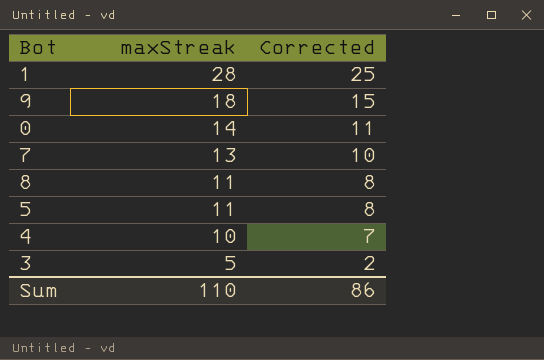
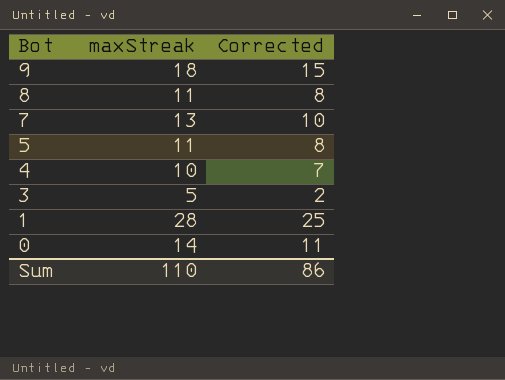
row order: maxStreak descending -> Bot descending

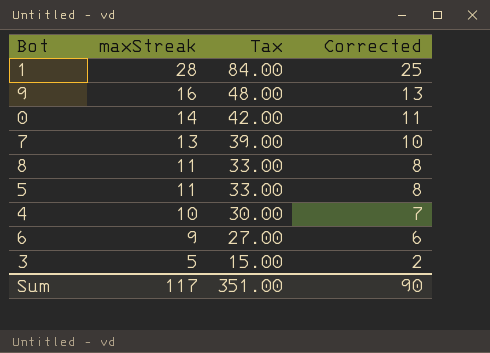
row order: Bot descending -> maxStreak descending
column Tax | formula: none -> [maxStreak] * 3
9 | maxStreak: 18 -> 16
9 | Corrected: 15 -> 13
row 6: none -> 9 | 27.00 | 6
Sum | maxStreak: 110 -> 117
Sum | Corrected: 86 -> 90

